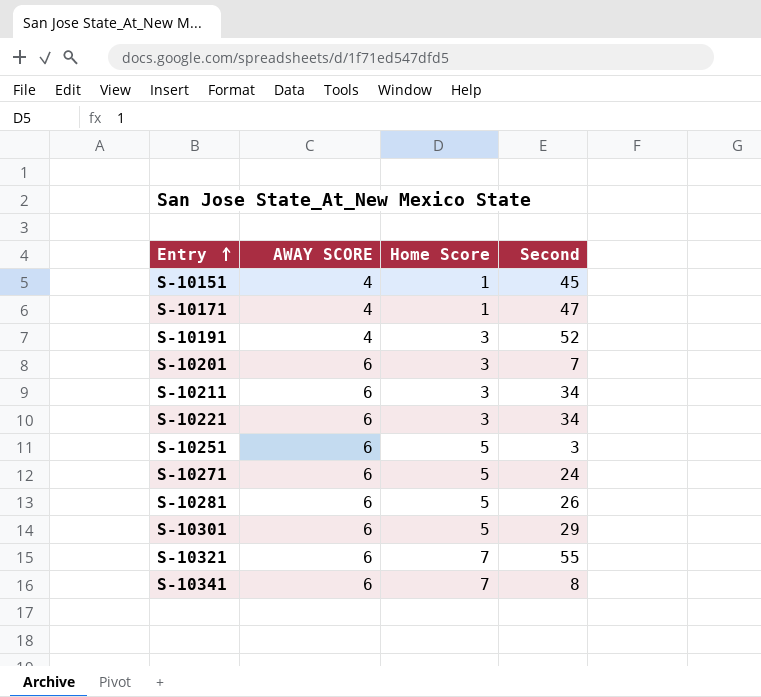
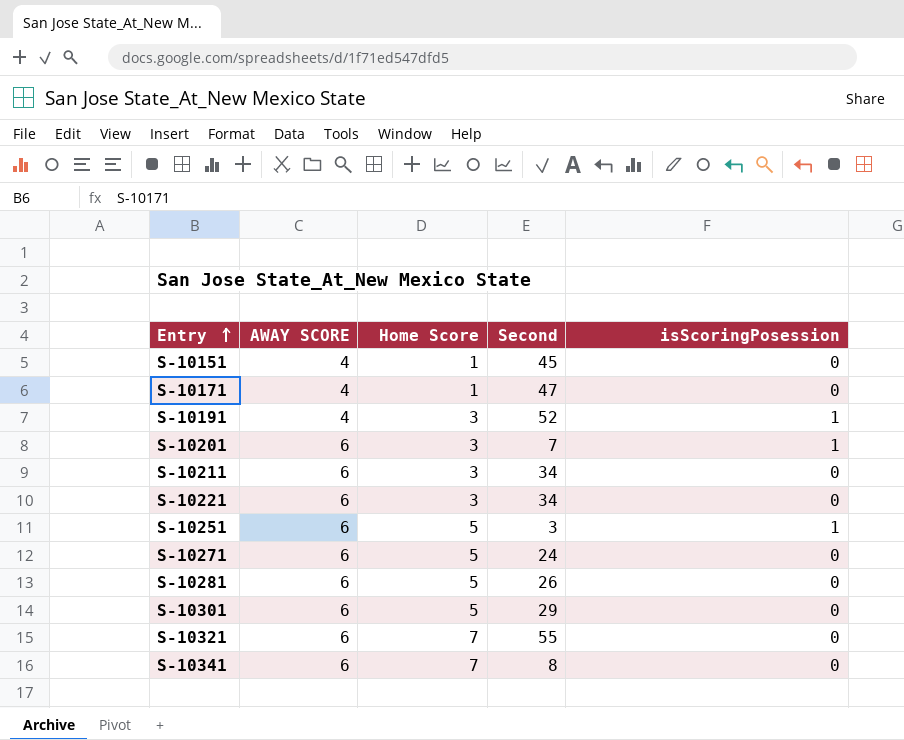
column isScoringPosession | position: none -> 5

